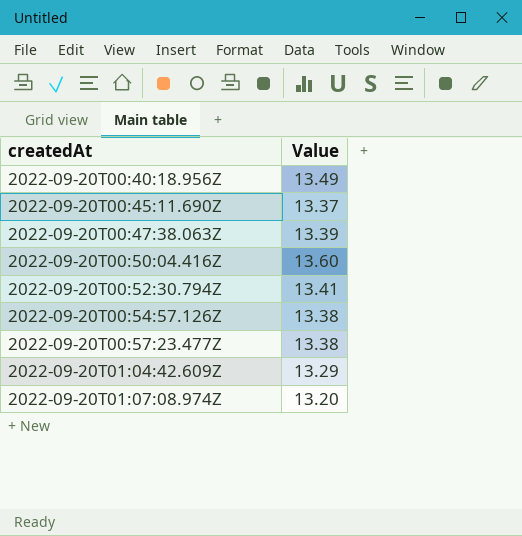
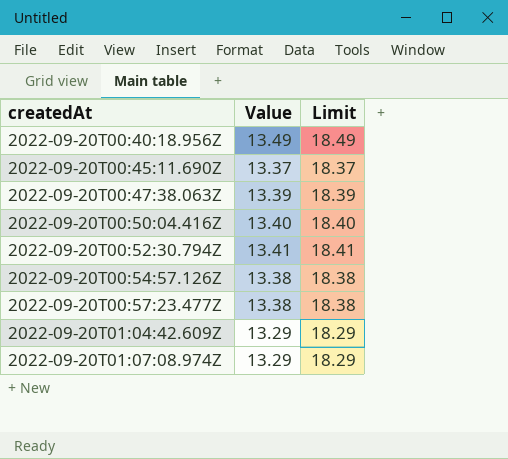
column Limit | formula: none -> [Value] + 5
2022-09-20T00:50:04.416Z | Value: 13.60 -> 13.40
2022-09-20T01:07:08.974Z | Value: 13.20 -> 13.29

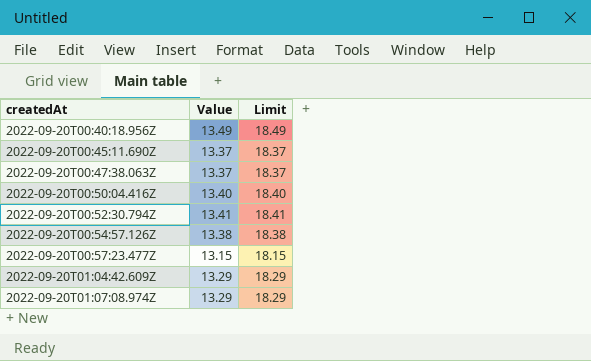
2022-09-20T00:47:38.063Z | Value: 13.39 -> 13.37
2022-09-20T00:47:38.063Z | Limit: 18.39 -> 18.37
2022-09-20T00:57:23.477Z | Value: 13.38 -> 13.15
2022-09-20T00:57:23.477Z | Limit: 18.38 -> 18.15

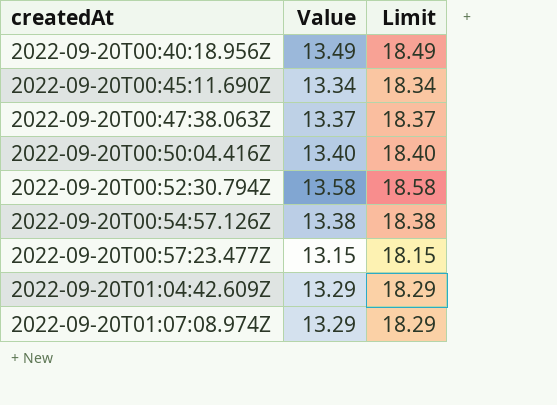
2022-09-20T00:45:11.690Z | Value: 13.37 -> 13.34
2022-09-20T00:45:11.690Z | Limit: 18.37 -> 18.34
2022-09-20T00:52:30.794Z | Value: 13.41 -> 13.58
2022-09-20T00:52:30.794Z | Limit: 18.41 -> 18.58

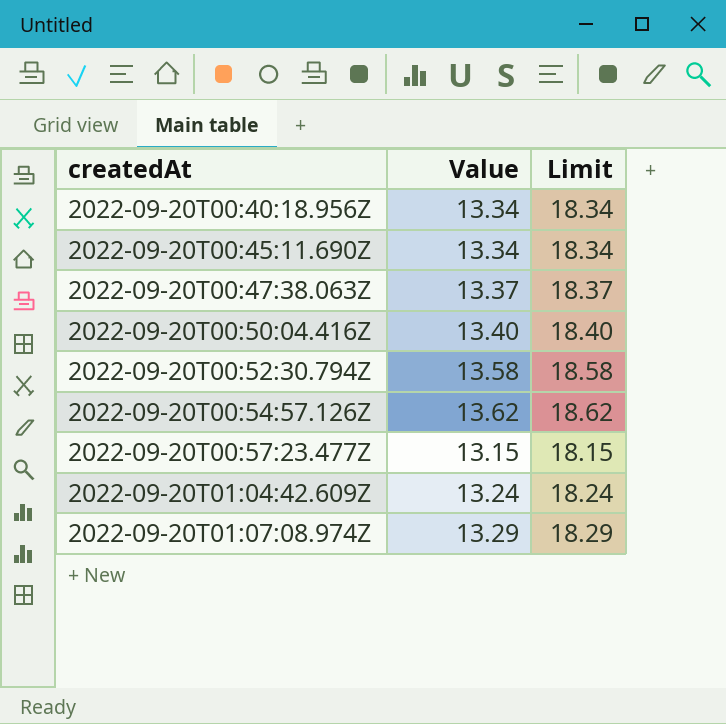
2022-09-20T00:40:18.956Z | Value: 13.49 -> 13.34
2022-09-20T00:40:18.956Z | Limit: 18.49 -> 18.34
2022-09-20T00:54:57.126Z | Value: 13.38 -> 13.62
2022-09-20T00:54:57.126Z | Limit: 18.38 -> 18.62
2022-09-20T01:04:42.609Z | Value: 13.29 -> 13.24
2022-09-20T01:04:42.609Z | Limit: 18.29 -> 18.24

